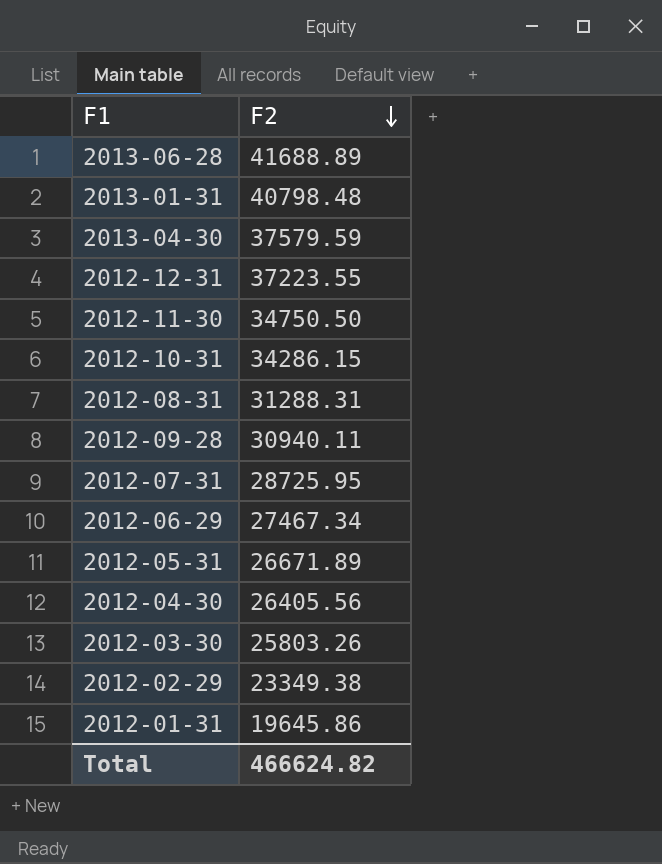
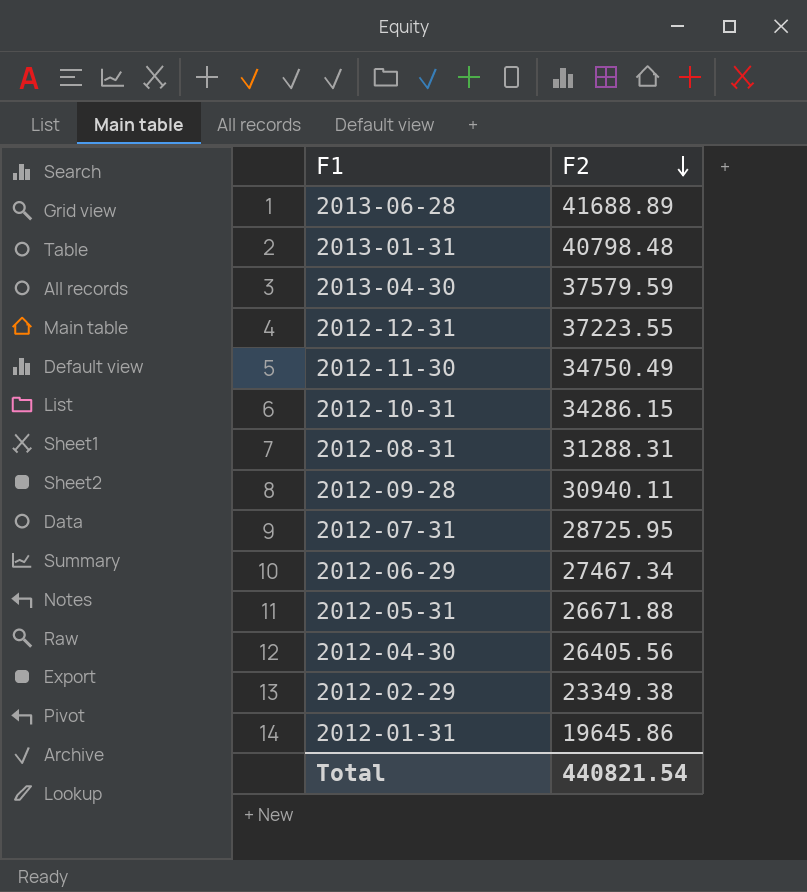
row 2012-03-30: 25803.26 -> none
2012-11-30 | F2: 34750.50 -> 34750.49
2012-05-31 | F2: 26671.89 -> 26671.88
Total | F2: 466624.82 -> 440821.54

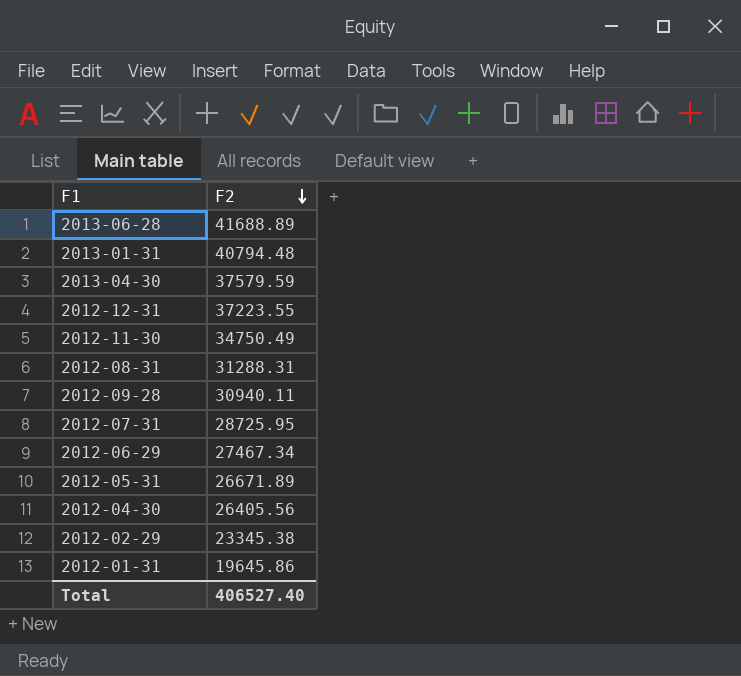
row 2012-10-31: 34286.15 -> none
2013-01-31 | F2: 40798.48 -> 40794.48
2012-05-31 | F2: 26671.88 -> 26671.89
2012-02-29 | F2: 23349.38 -> 23345.38
Total | F2: 440821.54 -> 406527.40

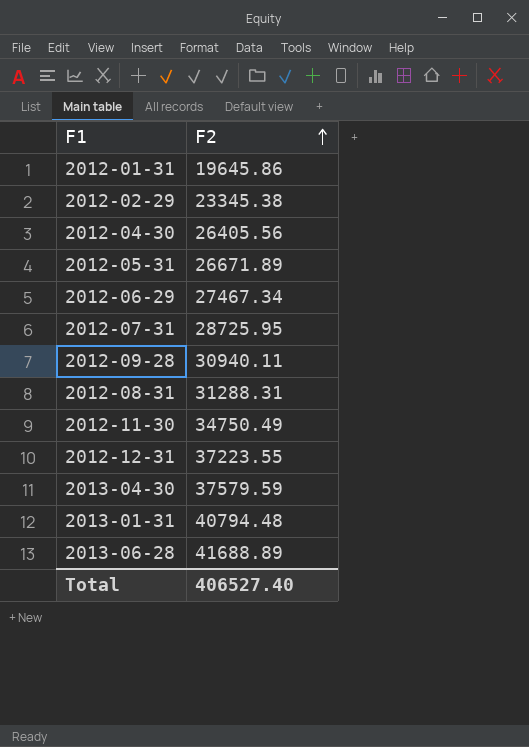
row order: F2 descending -> F2 ascending

